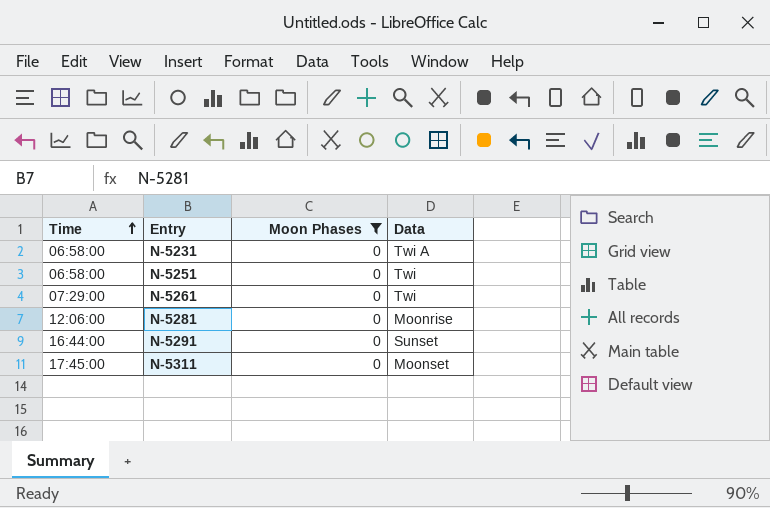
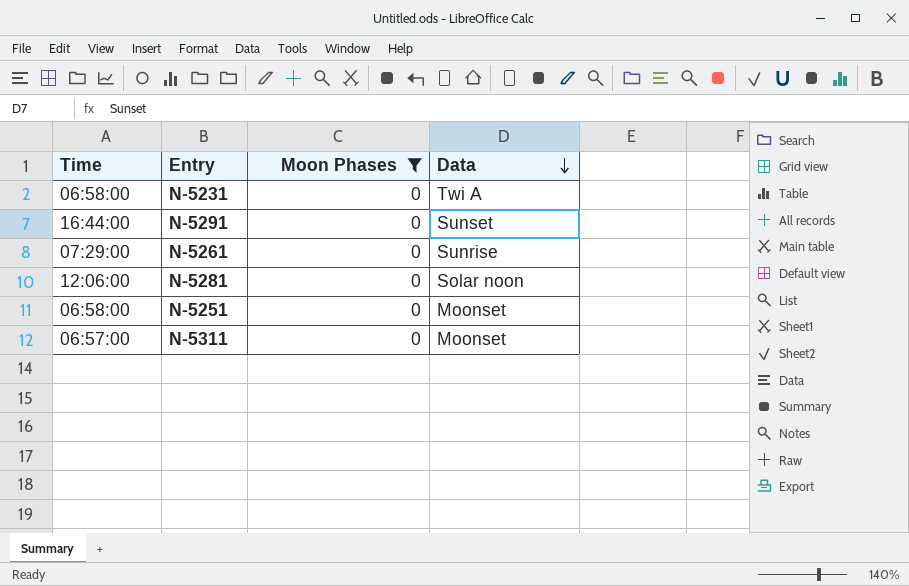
row order: Time ascending -> Data descending
N-5261 | Data: Twi -> Sunrise
N-5281 | Data: Moonrise -> Solar noon
N-5251 | Data: Twi -> Moonset
N-5311 | Time: 17:45:00 -> 06:57:00

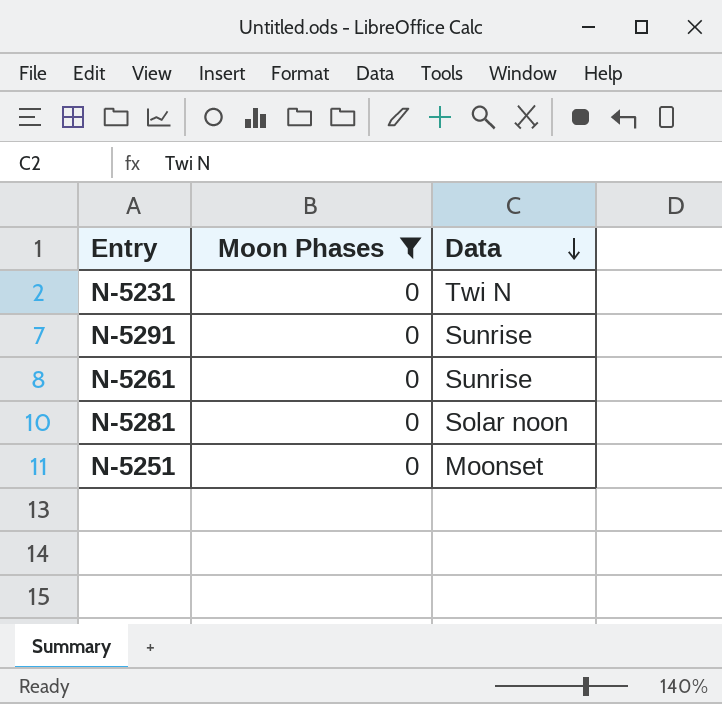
column Time | position: 1 -> none
row N-5311: 06:57:00 | 0 | Moonset -> none
N-5231 | Data: Twi A -> Twi N
N-5291 | Data: Sunset -> Sunrise

